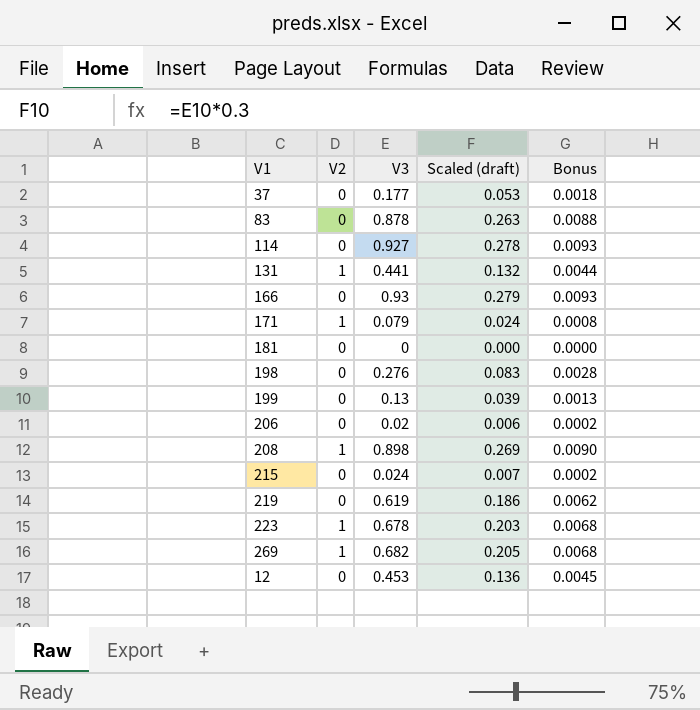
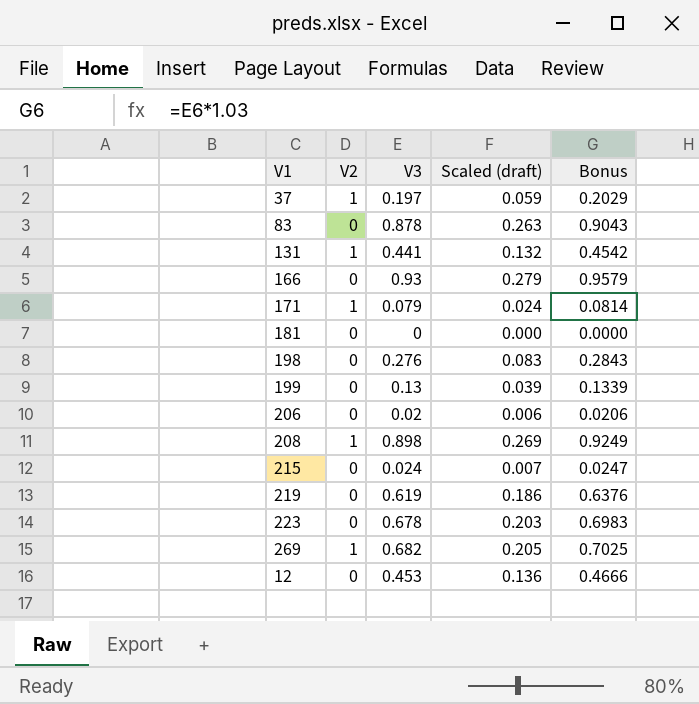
column Bonus | formula: [V3] * 0.01 -> [V3] * 1.03
row 114: 0 | 0.927 | 0.278 | 0.0093 -> none
37 | V2: 0 -> 1
37 | V3: 0.177 -> 0.197
37 | Scaled (draft): 0.053 -> 0.059
223 | V2: 1 -> 0

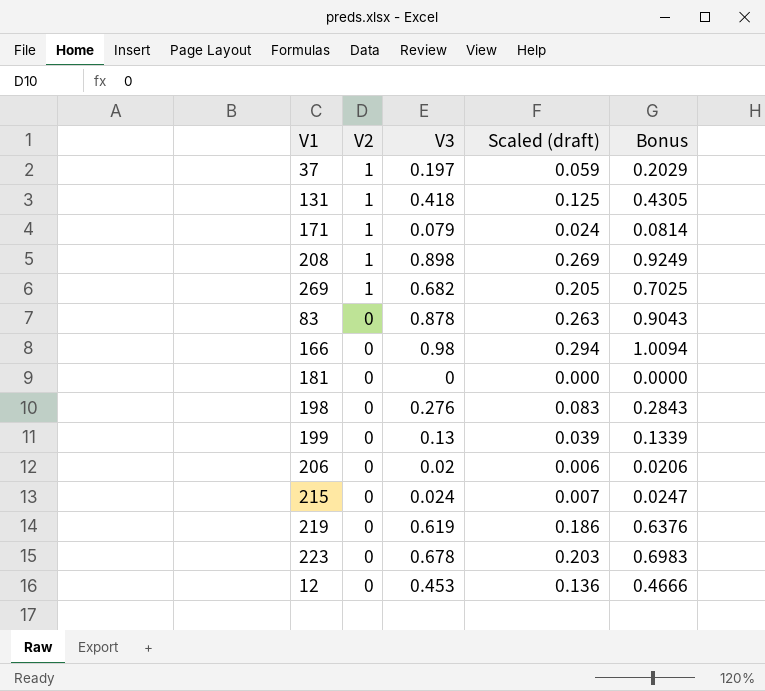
row order: none -> V2 descending
131 | V3: 0.441 -> 0.418
131 | Scaled (draft): 0.132 -> 0.125
131 | Bonus: 0.4542 -> 0.4305
166 | V3: 0.93 -> 0.98
166 | Scaled (draft): 0.279 -> 0.294
166 | Bonus: 0.9579 -> 1.0094

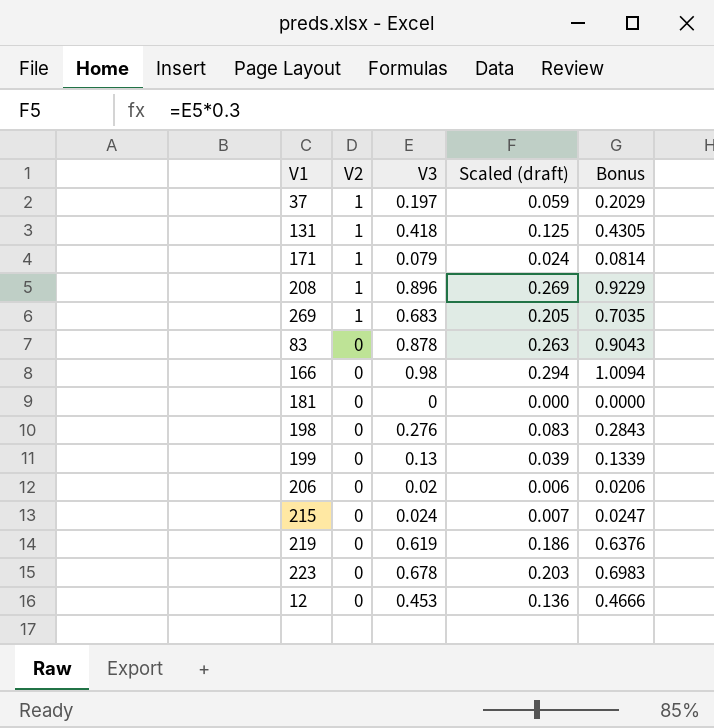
208 | V3: 0.898 -> 0.896
208 | Bonus: 0.9249 -> 0.9229
269 | V3: 0.682 -> 0.683
269 | Bonus: 0.7025 -> 0.7035

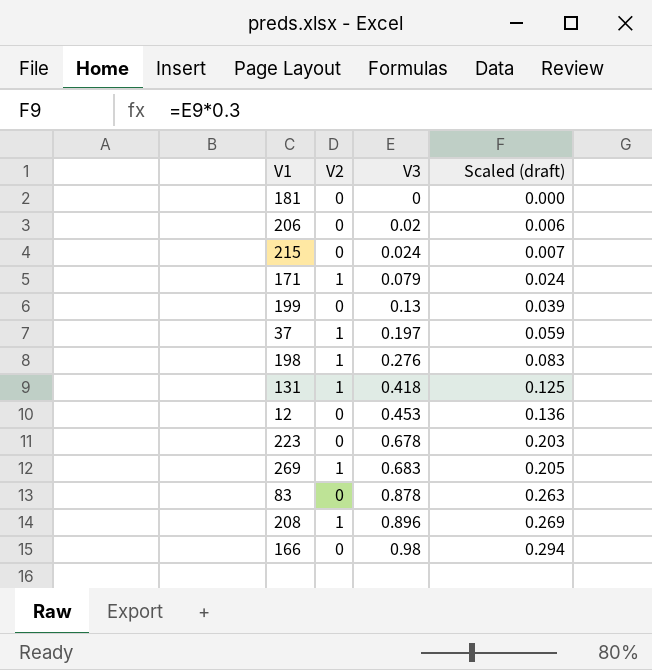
row order: V2 descending -> V3 ascending
column Bonus | formula: [V3] * 1.03 -> none
row 219: 0 | 0.619 | 0.186 | 0.6376 -> none
198 | V2: 0 -> 1

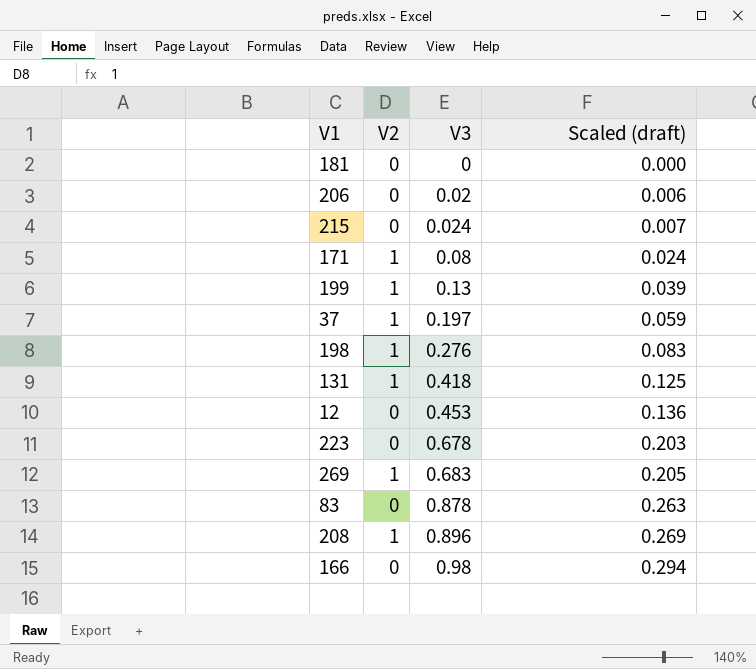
171 | V3: 0.079 -> 0.08
199 | V2: 0 -> 1

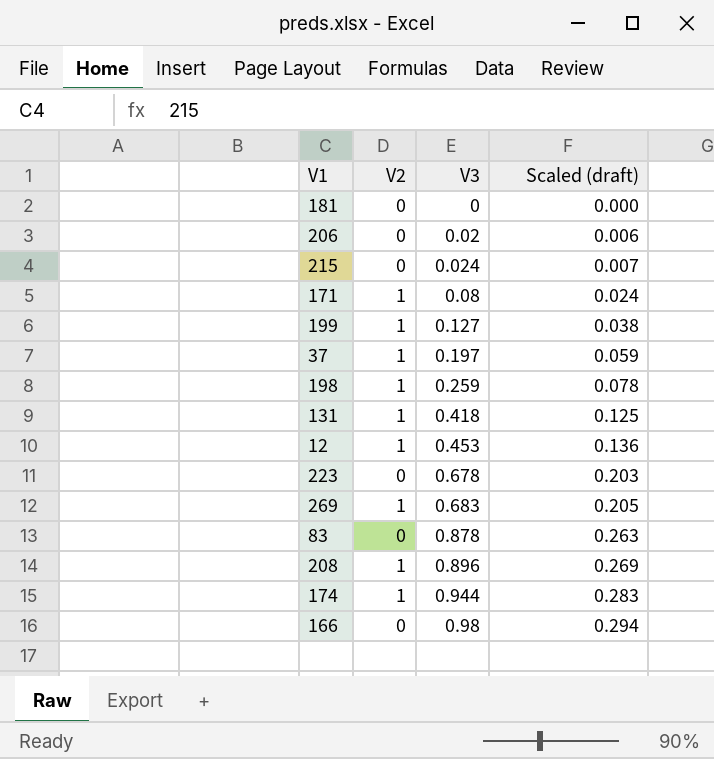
199 | V3: 0.13 -> 0.127
199 | Scaled (draft): 0.039 -> 0.038
198 | V3: 0.276 -> 0.259
198 | Scaled (draft): 0.083 -> 0.078
12 | V2: 0 -> 1
row 174: none -> 1 | 0.944 | 0.283

